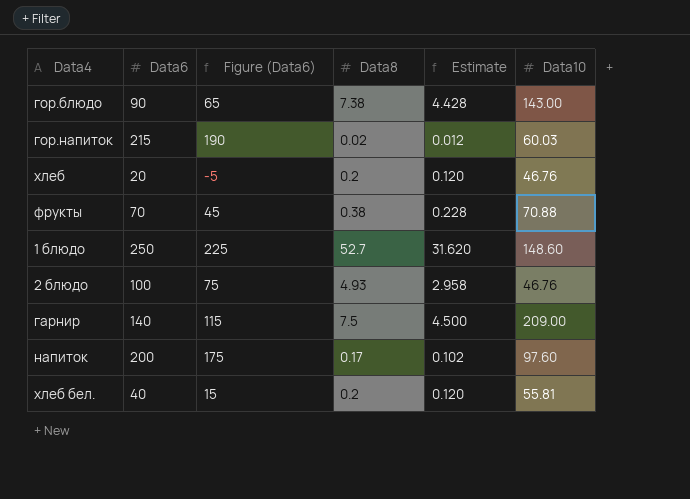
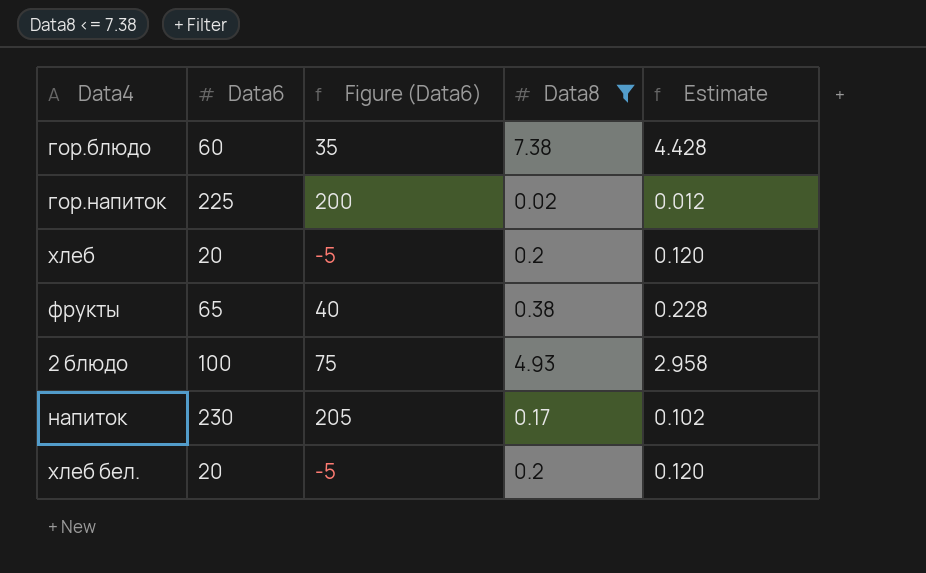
filter: none -> Data8 <= 7.38
column Data10 | position: 6 -> none
гор.блюдо | Data6: 90 -> 60
гор.блюдо | Figure (Data6): 65 -> 35
гор.напиток | Data6: 215 -> 225
гор.напиток | Figure (Data6): 190 -> 200
фрукты | Data6: 70 -> 65
фрукты | Figure (Data6): 45 -> 40
напиток | Data6: 200 -> 230
напиток | Figure (Data6): 175 -> 205
хлеб бел. | Data6: 40 -> 20
хлеб бел. | Figure (Data6): 15 -> -5

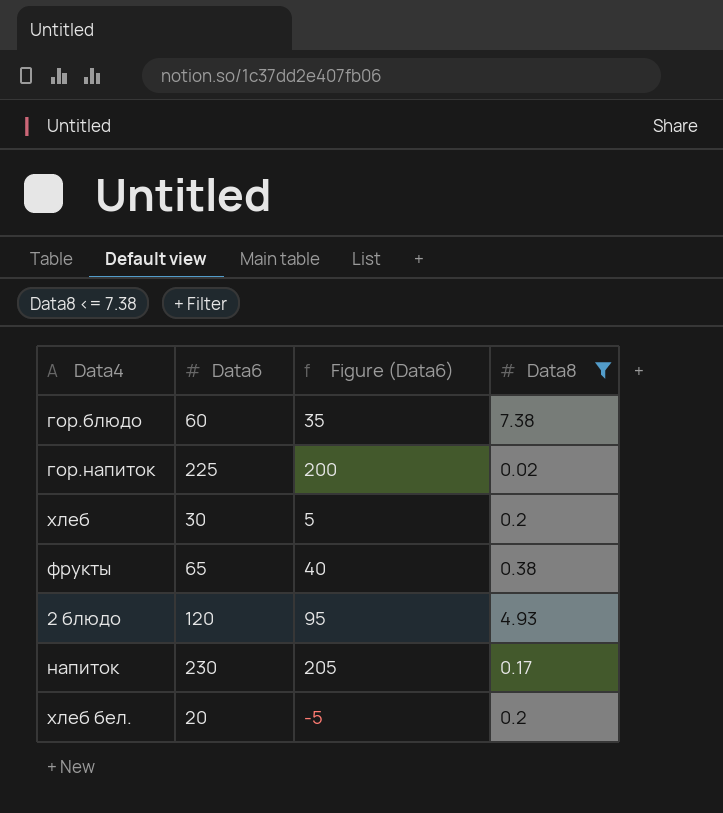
column Estimate | formula: [Data8] * 0.6 -> none
хлеб | Data6: 20 -> 30
хлеб | Figure (Data6): -5 -> 5
2 блюдо | Data6: 100 -> 120
2 блюдо | Figure (Data6): 75 -> 95

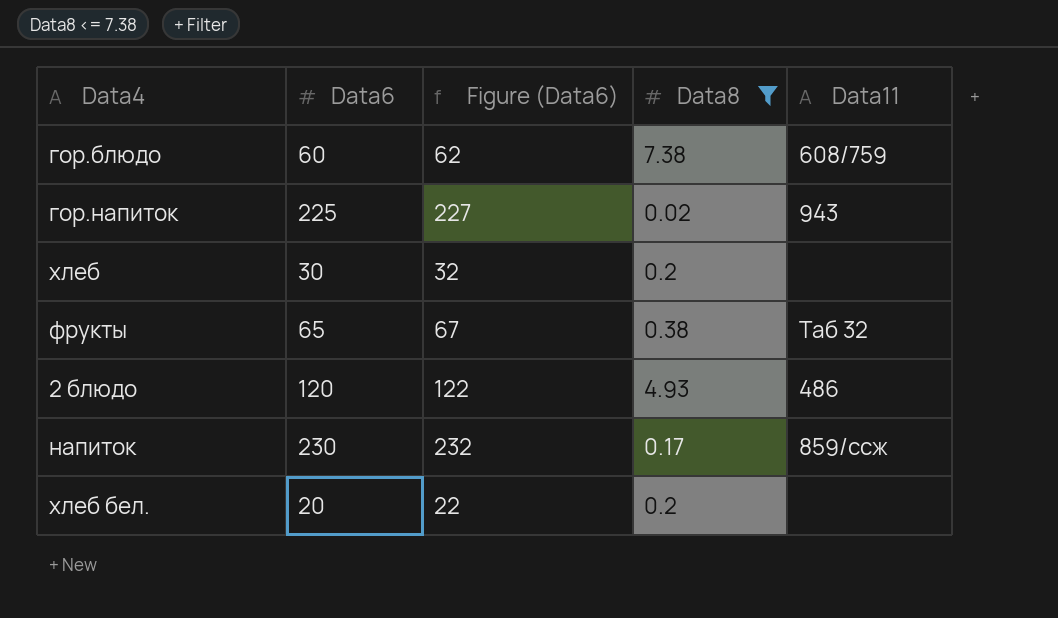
column Figure (Data6) | formula: [Data6] - 25 -> [Data6] + 2
column Data11 | position: none -> 5

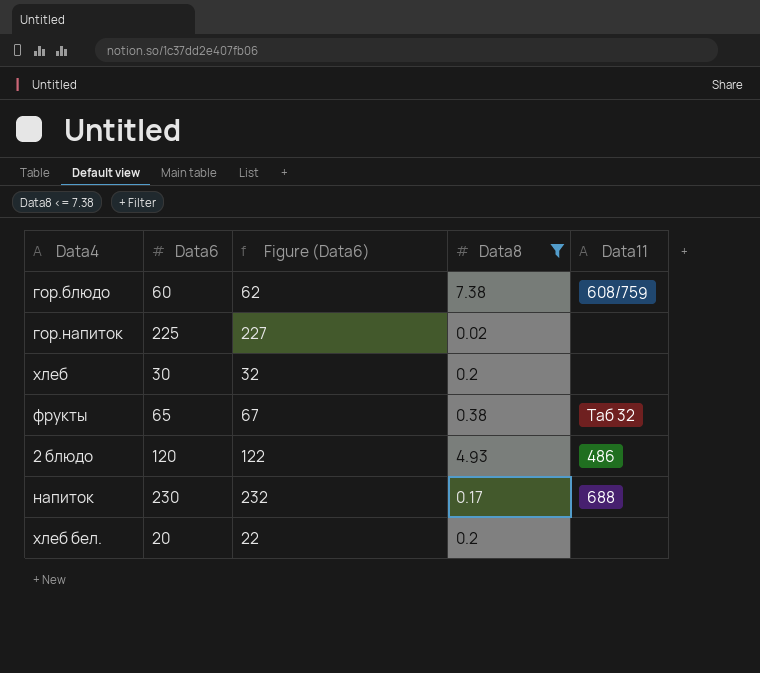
гор.напиток | Data11: 943 -> none
напиток | Data11: 859/ссж -> 688

